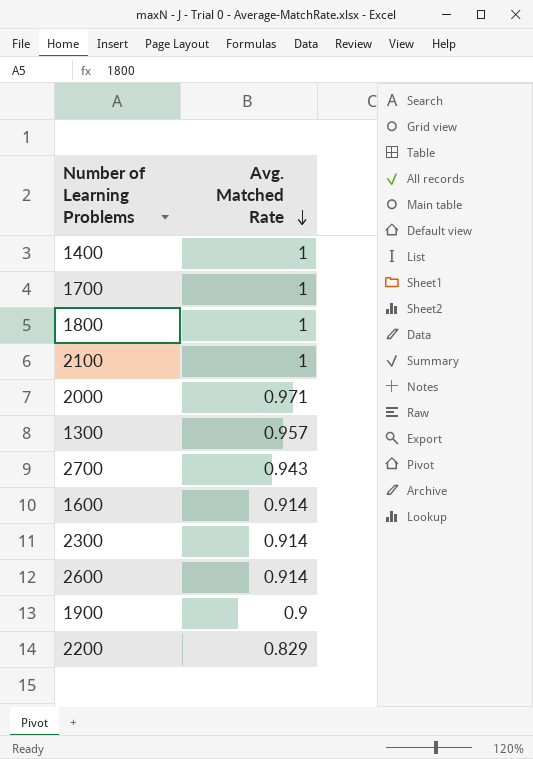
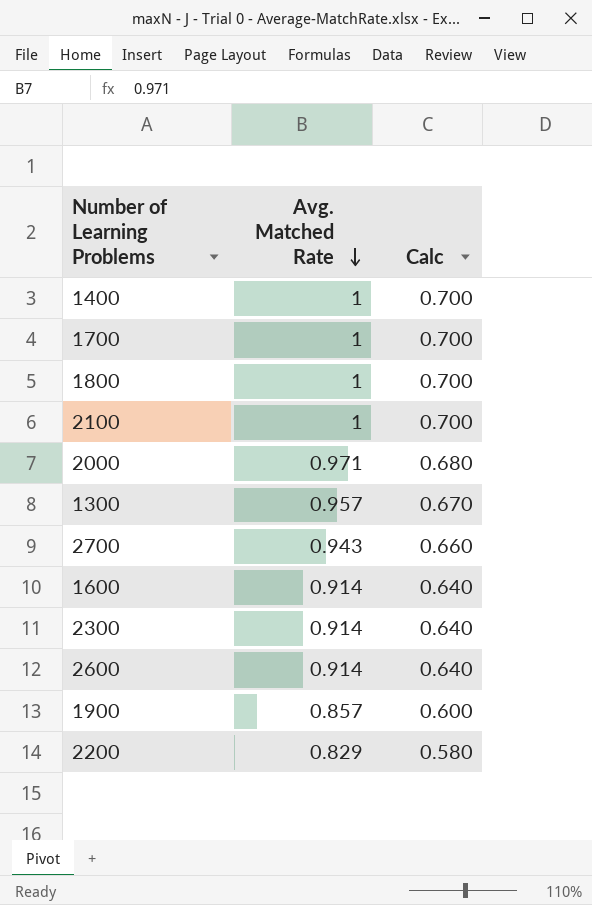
column Calc | formula: none -> [Avg. Matched Rate] * 0.7
1900 | Avg. Matched Rate: 0.9 -> 0.857

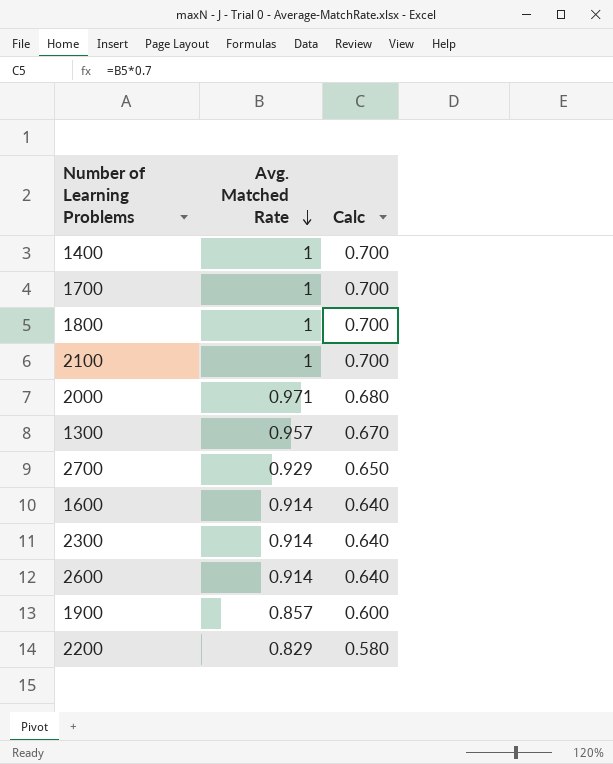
2700 | Avg. Matched Rate: 0.943 -> 0.929
2700 | Calc: 0.660 -> 0.650

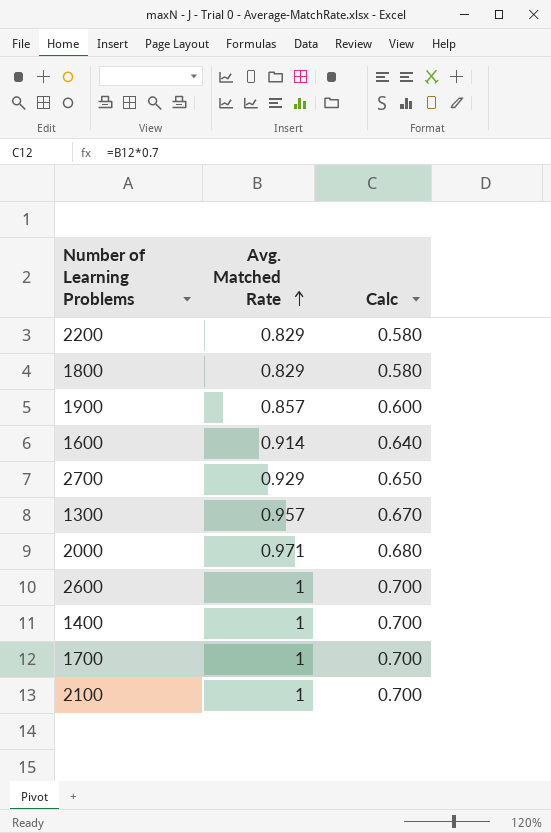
row order: Avg. Matched Rate descending -> Avg. Matched Rate ascending
row 2300: 0.914 | 0.640 -> none
1800 | Avg. Matched Rate: 1 -> 0.829
1800 | Calc: 0.700 -> 0.580
2600 | Avg. Matched Rate: 0.914 -> 1
2600 | Calc: 0.640 -> 0.700

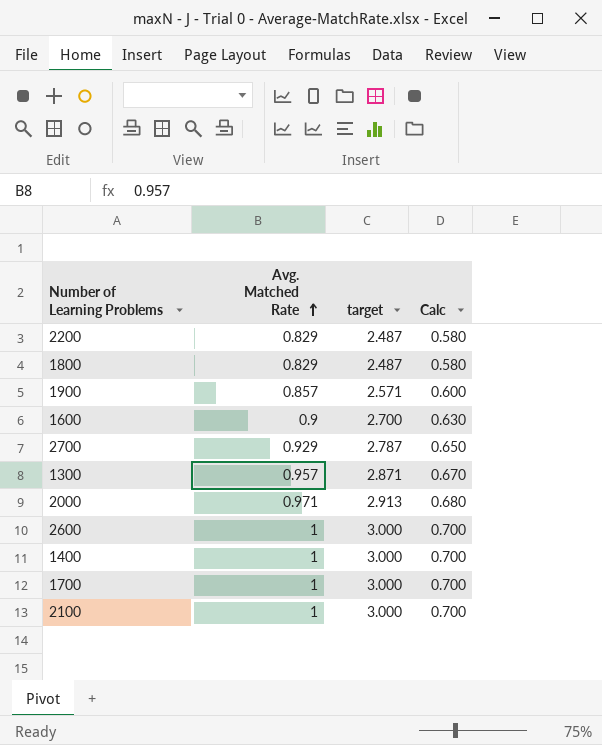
column target | formula: none -> [Avg. Matched Rate] * 3
1600 | Avg. Matched Rate: 0.914 -> 0.9
1600 | Calc: 0.640 -> 0.630

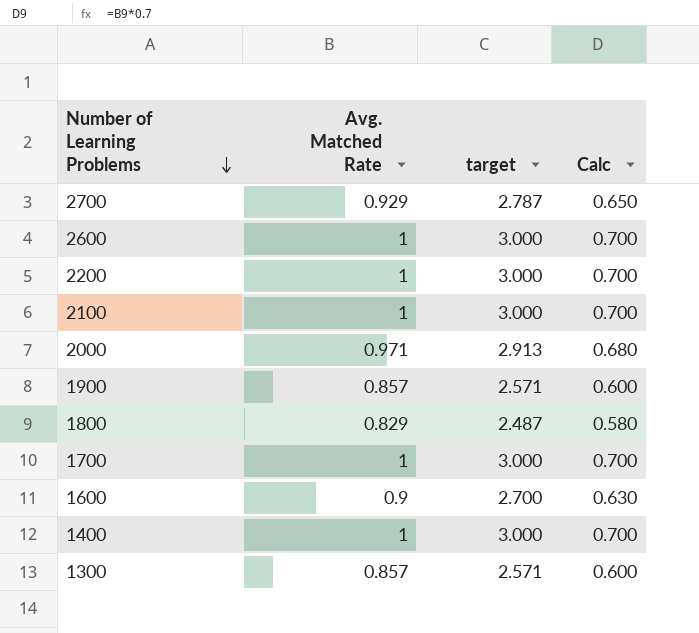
row order: Avg. Matched Rate ascending -> Number of Learning Problems descending
2200 | Avg. Matched Rate: 0.829 -> 1
2200 | target: 2.487 -> 3.000
2200 | Calc: 0.580 -> 0.700
1300 | Avg. Matched Rate: 0.957 -> 0.857
1300 | target: 2.871 -> 2.571
1300 | Calc: 0.670 -> 0.600

